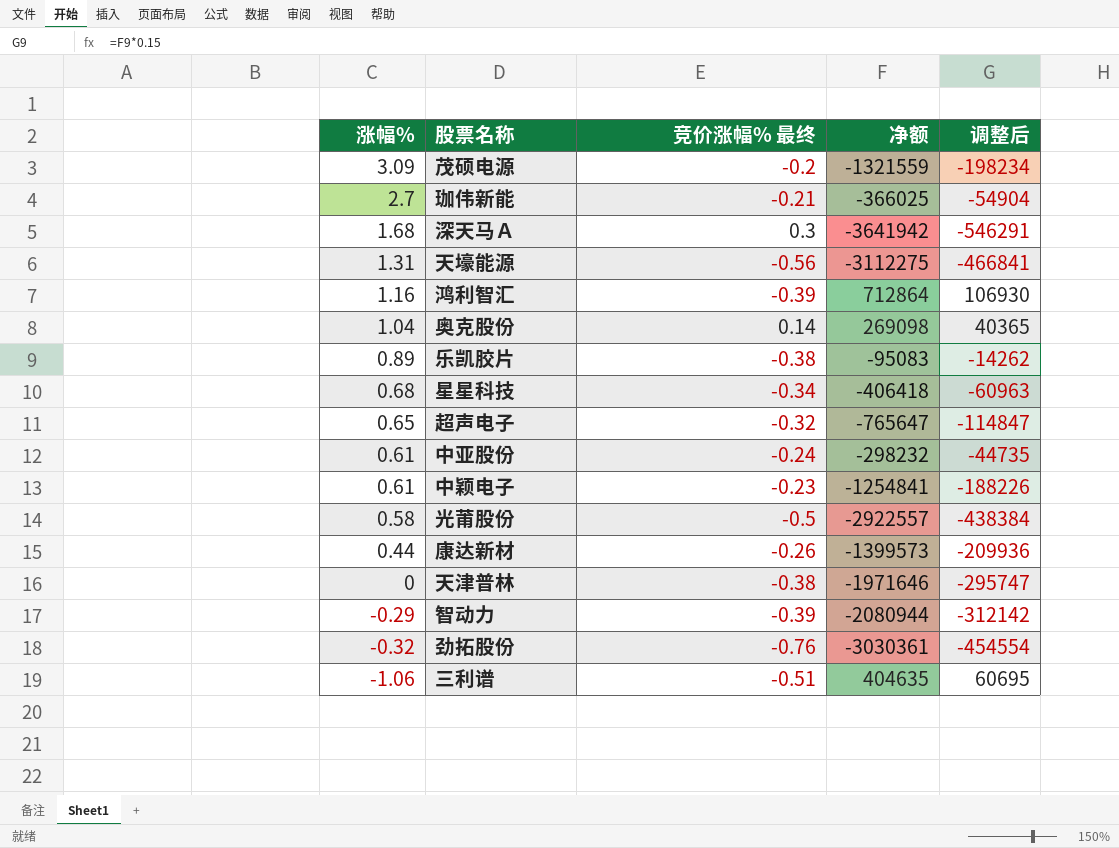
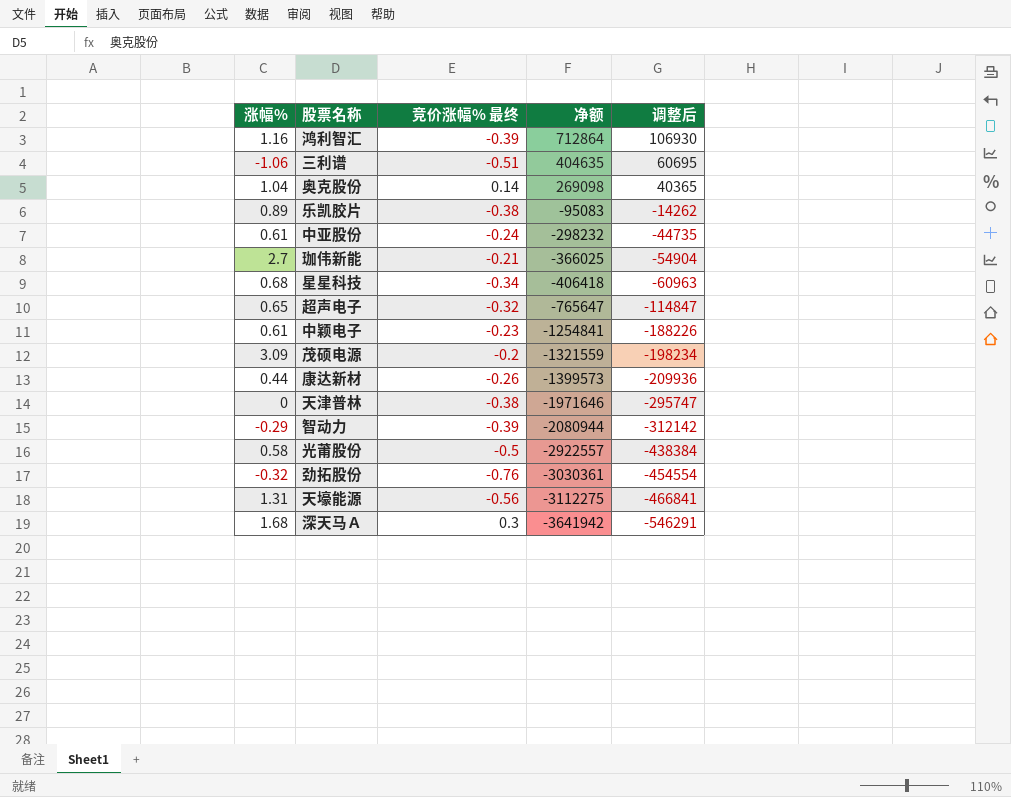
row order: 涨幅% descending -> 净额 descending

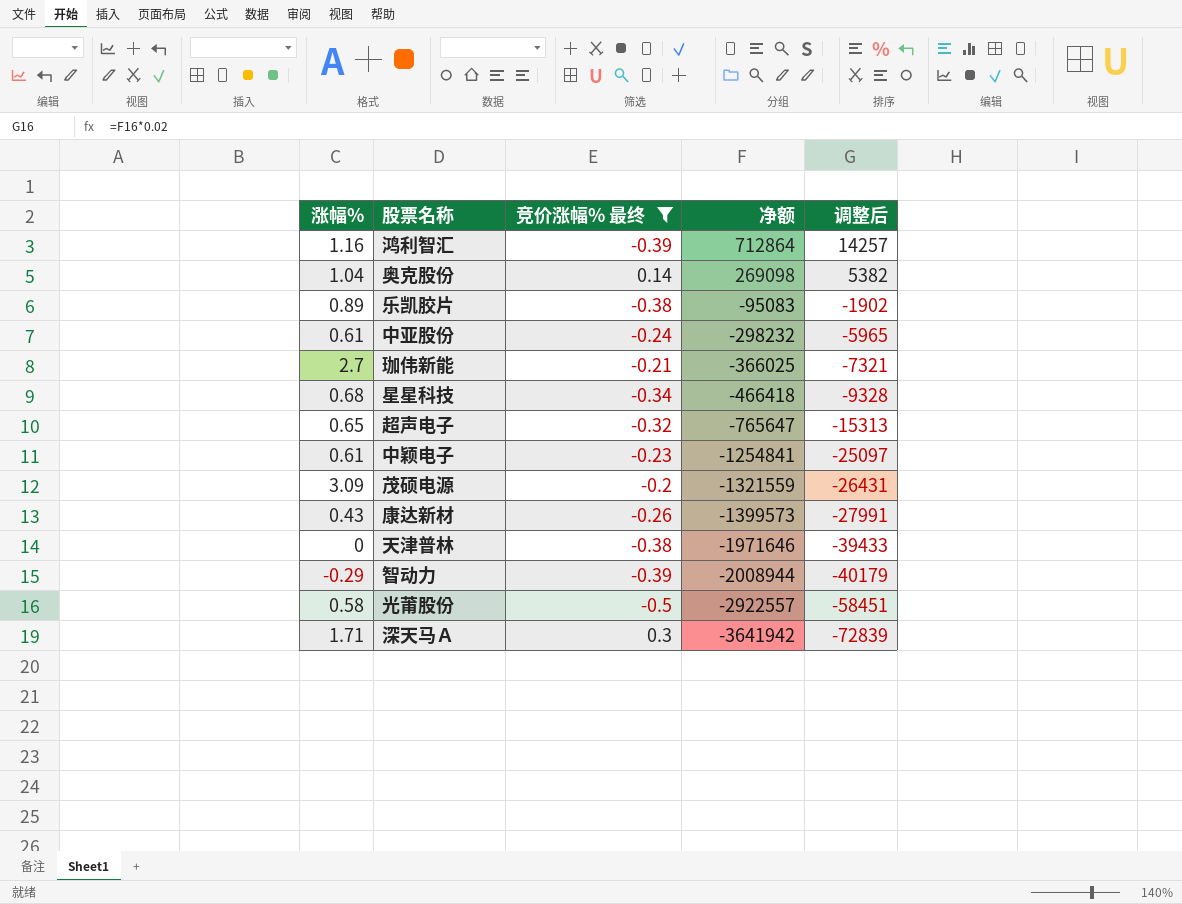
filter: none -> 竞价涨幅% 最终 >= -0.5
column 调整后 | formula: [净额] * 0.15 -> [净额] * 0.02
星星科技 | 净额: -406418 -> -466418
康达新材 | 涨幅%: 0.44 -> 0.43
智动力 | 净额: -2080944 -> -2008944
深天马Ａ | 涨幅%: 1.68 -> 1.71

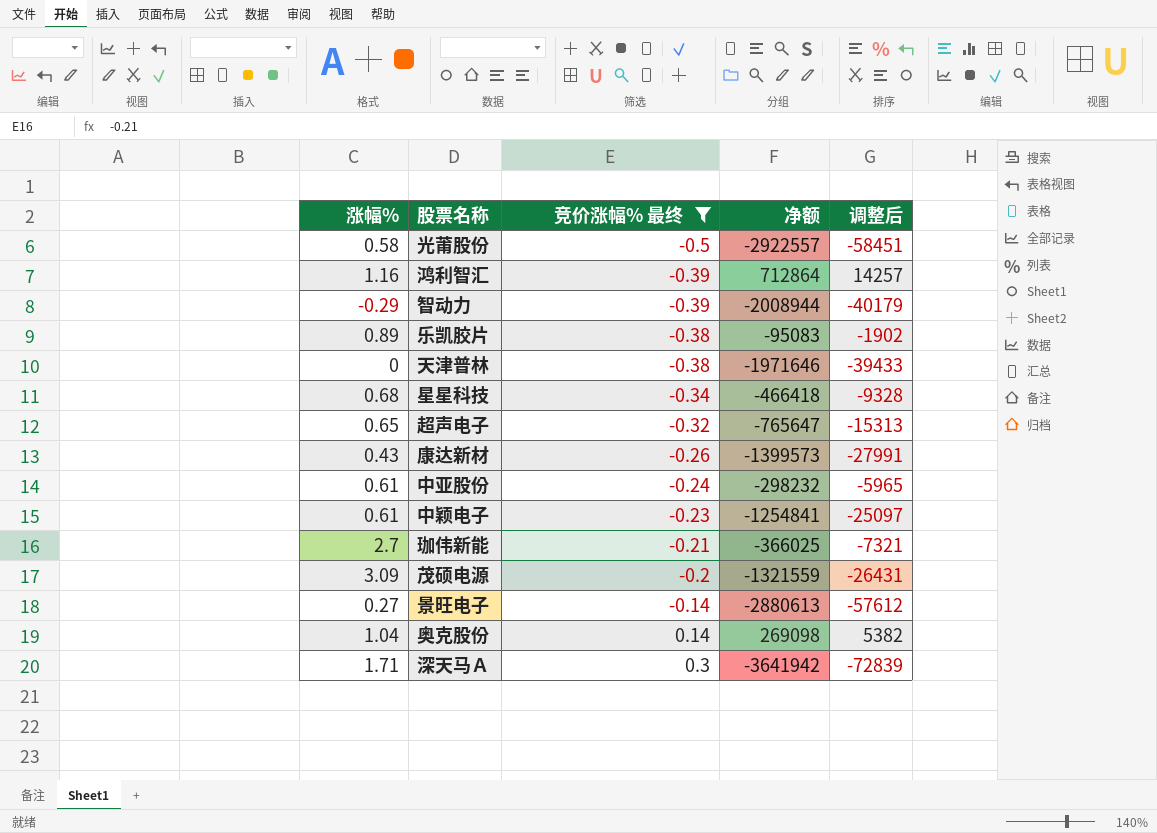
row order: 净额 descending -> 竞价涨幅% 最终 ascending
row 景旺电子: none -> 0.27 | -0.14 | -2880613 | -57612

